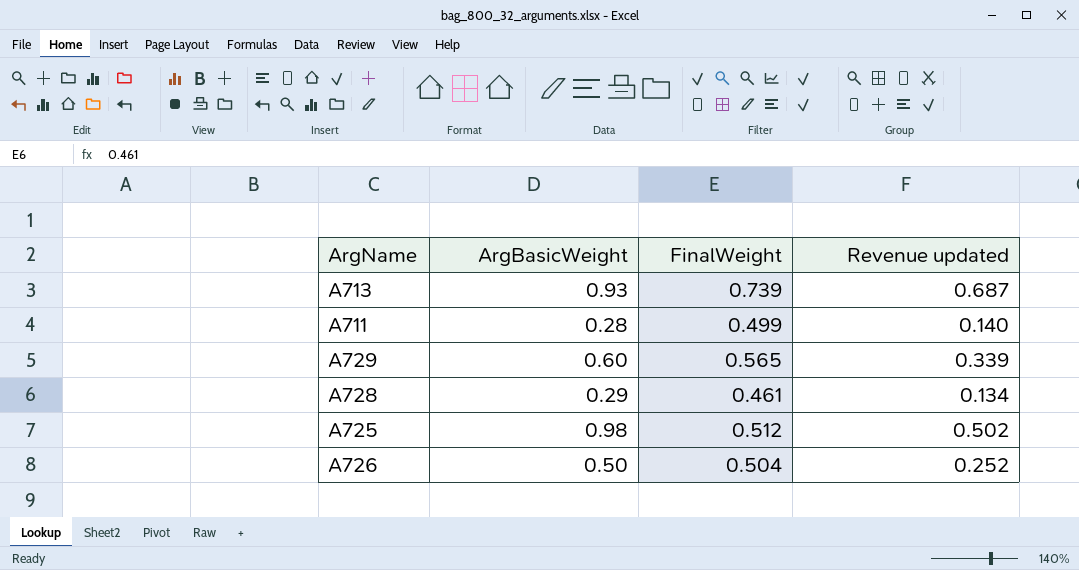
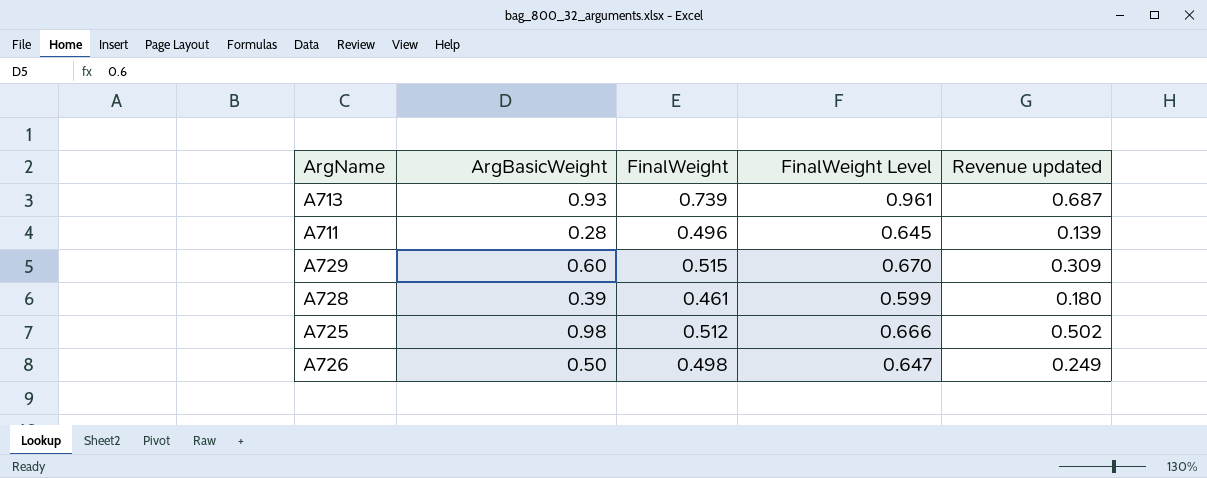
column FinalWeight Level | formula: none -> [FinalWeight] * 1.3
A711 | FinalWeight: 0.499 -> 0.496
A711 | Revenue updated: 0.140 -> 0.139
A729 | FinalWeight: 0.565 -> 0.515
A729 | Revenue updated: 0.339 -> 0.309
A728 | ArgBasicWeight: 0.29 -> 0.39
A728 | Revenue updated: 0.134 -> 0.180
A726 | FinalWeight: 0.504 -> 0.498
A726 | Revenue updated: 0.252 -> 0.249

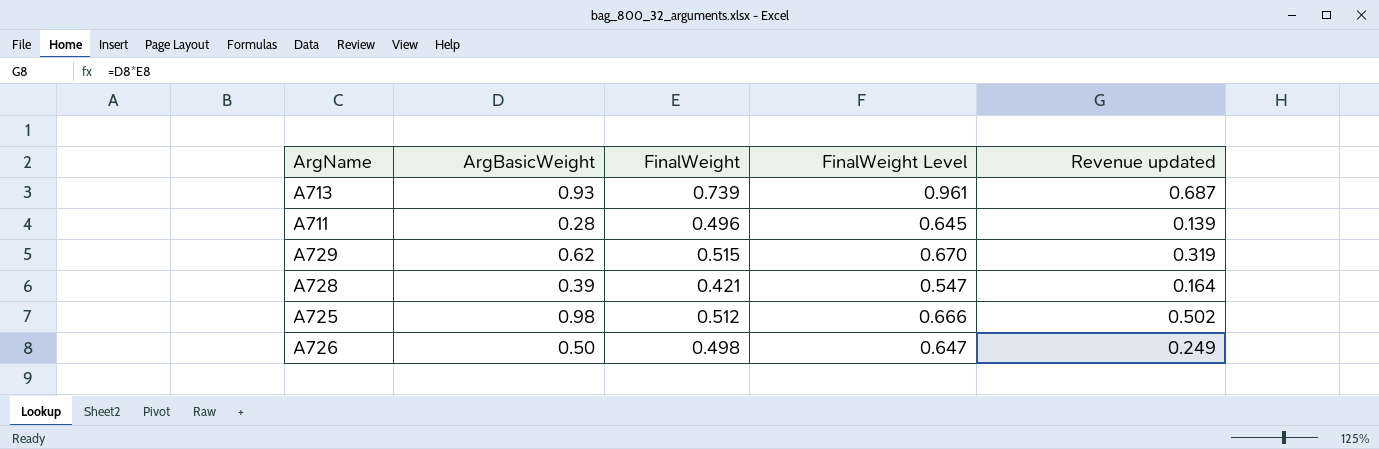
A729 | ArgBasicWeight: 0.60 -> 0.62
A729 | Revenue updated: 0.309 -> 0.319
A728 | FinalWeight: 0.461 -> 0.421
A728 | FinalWeight Level: 0.599 -> 0.547
A728 | Revenue updated: 0.180 -> 0.164

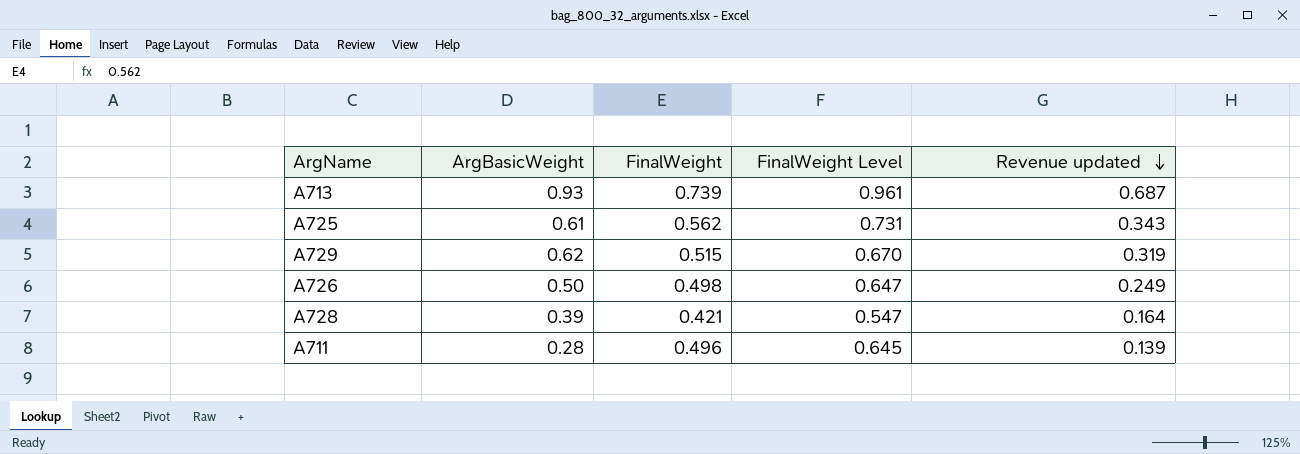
row order: none -> Revenue updated descending
A725 | ArgBasicWeight: 0.98 -> 0.61
A725 | FinalWeight: 0.512 -> 0.562
A725 | FinalWeight Level: 0.666 -> 0.731
A725 | Revenue updated: 0.502 -> 0.343

